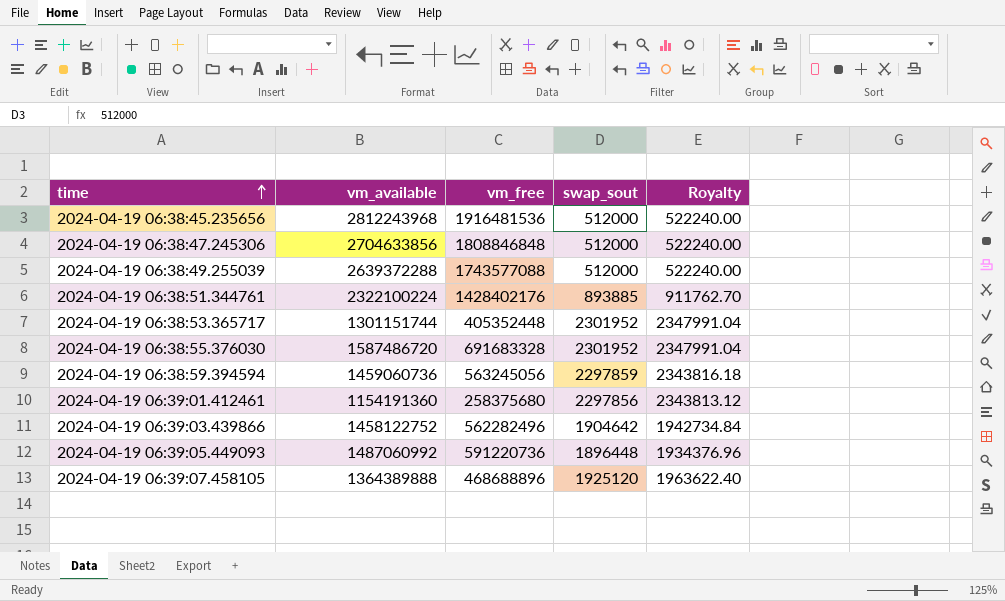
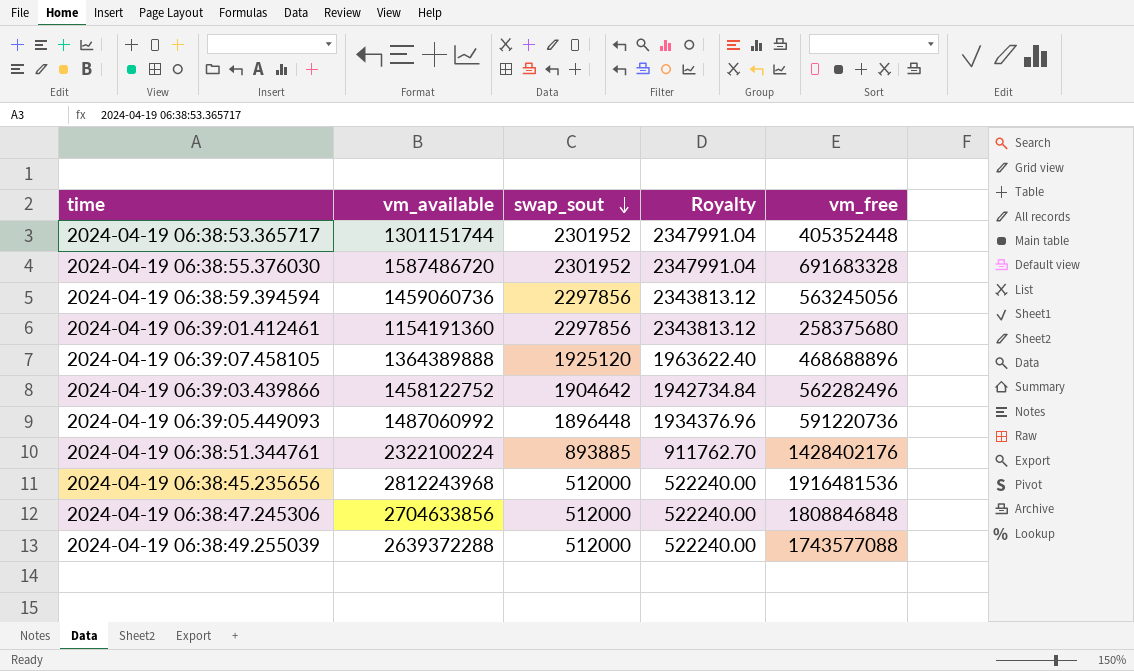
row order: time ascending -> swap_sout descending
column vm_free | position: 3 -> 5
2024-04-19 06:38:59.394594 | swap_sout: 2297859 -> 2297856
2024-04-19 06:38:59.394594 | Royalty: 2343816.18 -> 2343813.12

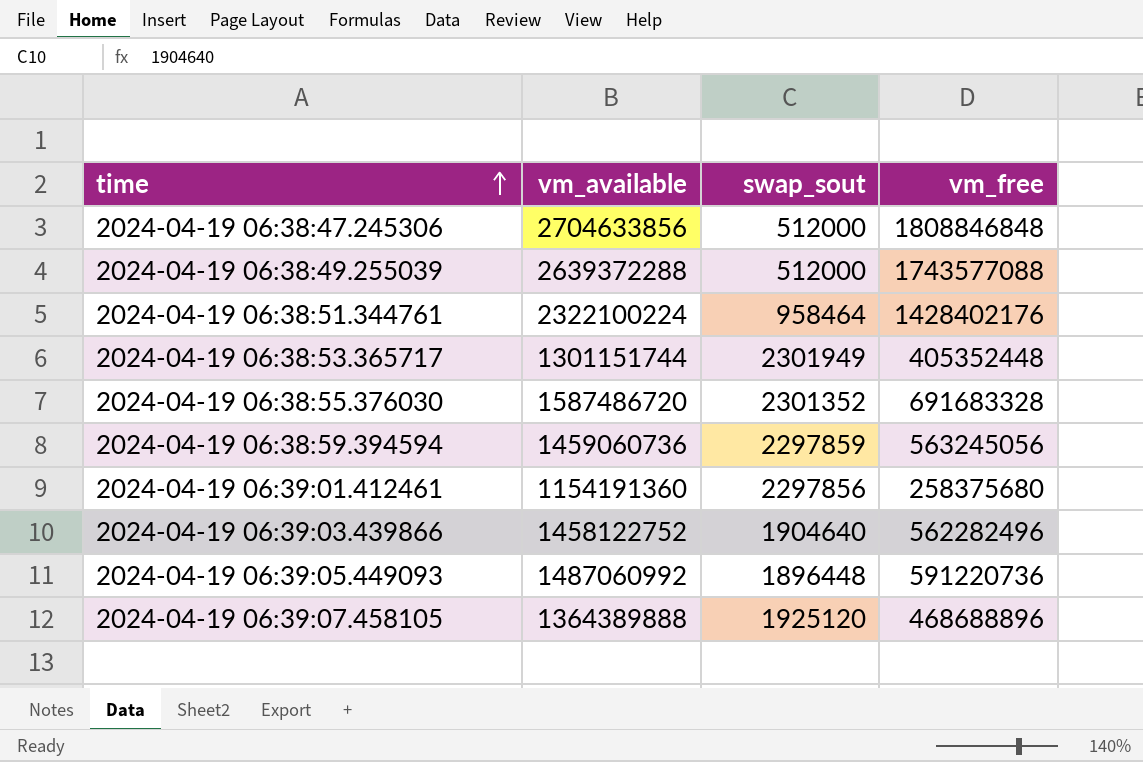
row order: swap_sout descending -> time ascending
column Royalty | formula: [swap_sout] * 1.02 -> none
row 2024-04-19 06:38:45.235656: 2812243968 | 512000 | 522240.00 | 1916481536 -> none
2024-04-19 06:38:51.344761 | swap_sout: 893885 -> 958464
2024-04-19 06:38:53.365717 | swap_sout: 2301952 -> 2301949
2024-04-19 06:38:55.376030 | swap_sout: 2301952 -> 2301352
2024-04-19 06:38:59.394594 | swap_sout: 2297856 -> 2297859
2024-04-19 06:39:03.439866 | swap_sout: 1904642 -> 1904640

